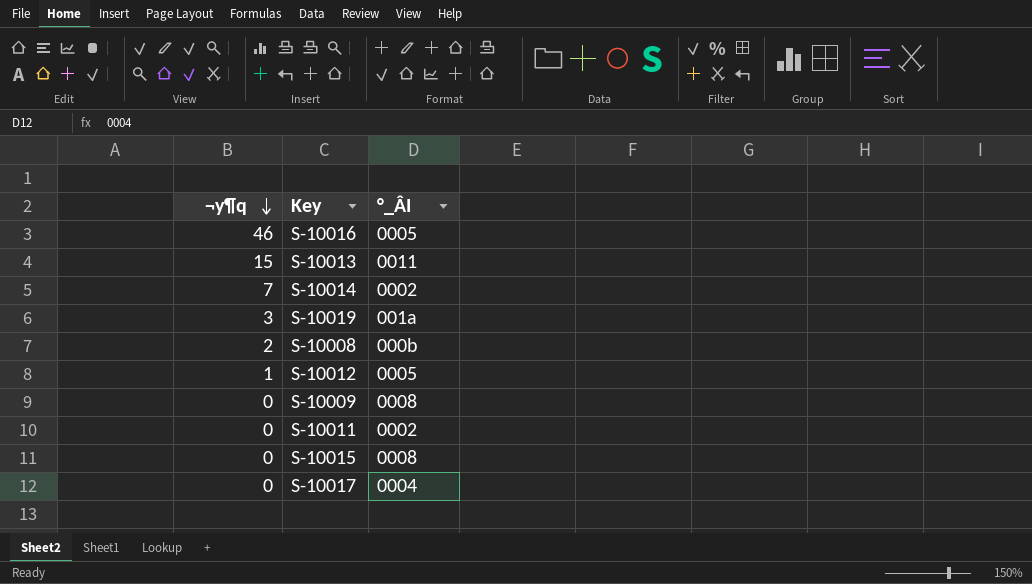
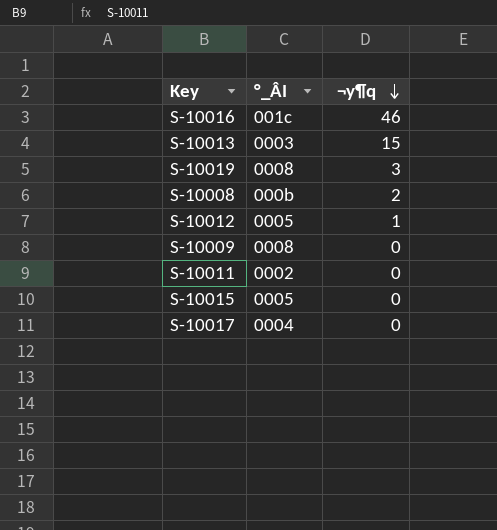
column ¬y¶q | position: 1 -> 3
row S-10014: 7 | 0002 -> none
S-10016 | °_ÂI: 0005 -> 001c
S-10013 | °_ÂI: 0011 -> 0003
S-10019 | °_ÂI: 001a -> 0008
S-10015 | °_ÂI: 0008 -> 0005

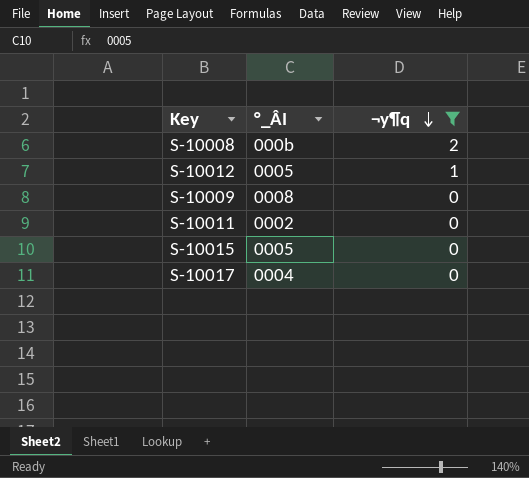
filter: none -> ¬y¶q <= 2

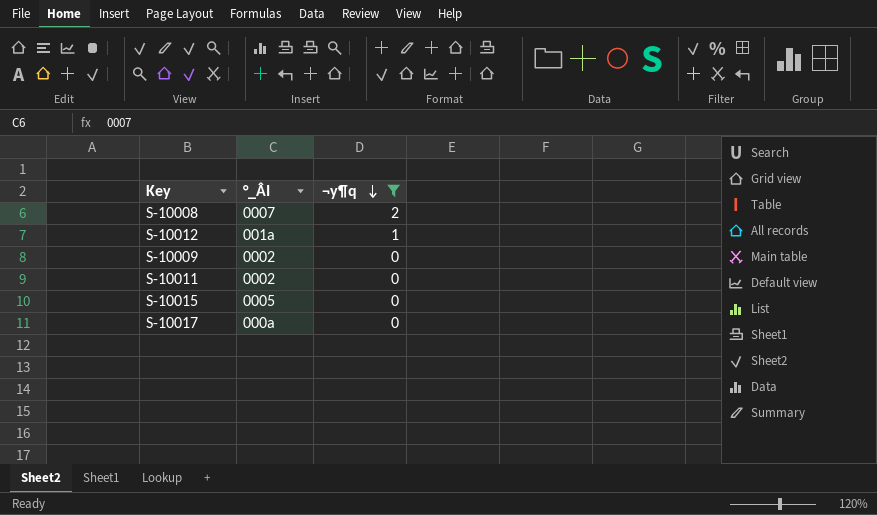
S-10008 | °_ÂI: 000b -> 0007
S-10012 | °_ÂI: 0005 -> 001a
S-10009 | °_ÂI: 0008 -> 0002
S-10017 | °_ÂI: 0004 -> 000a

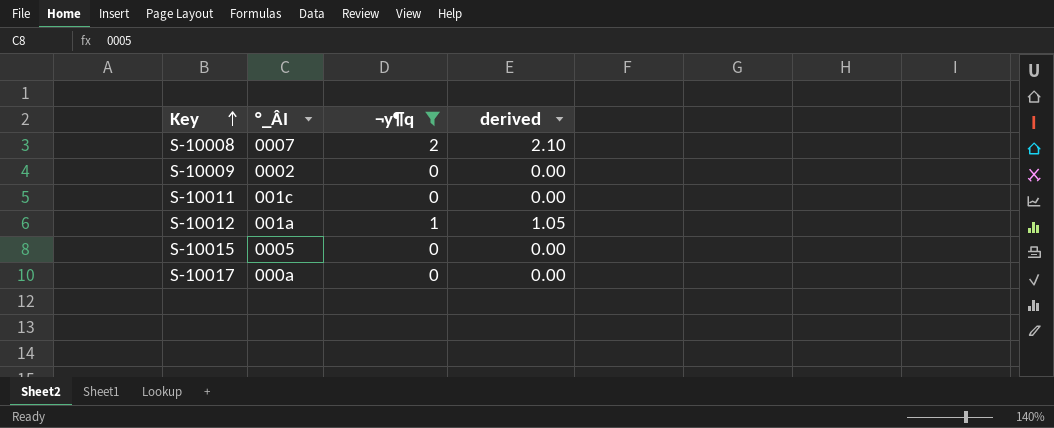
row order: ¬y¶q descending -> Key ascending
column derived | formula: none -> [¬y¶q] * 1.05
S-10011 | °_ÂI: 0002 -> 001c

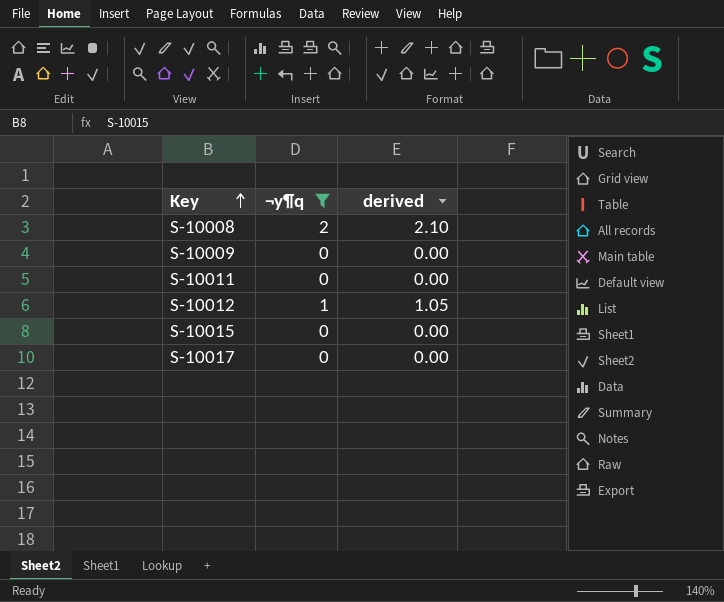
column °_ÂI | position: 2 -> none

